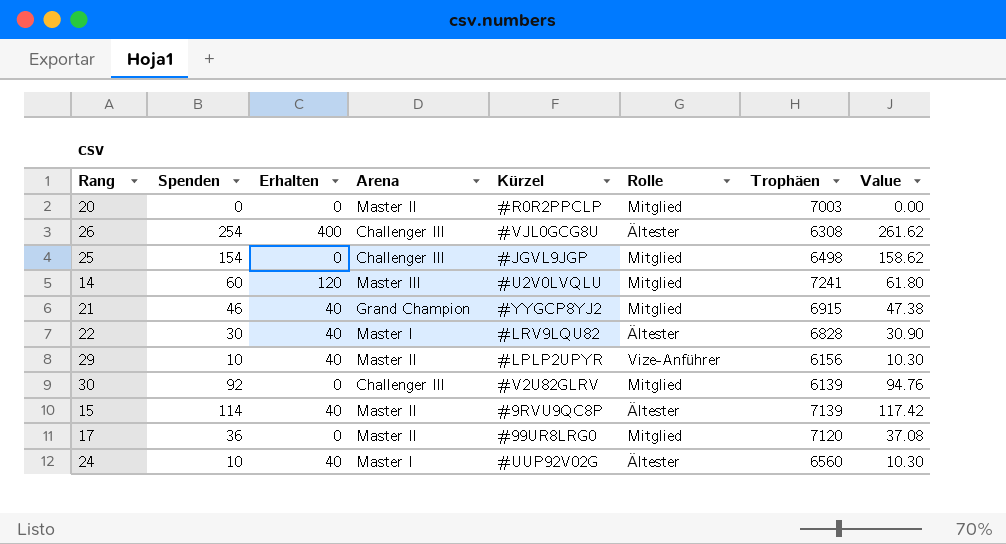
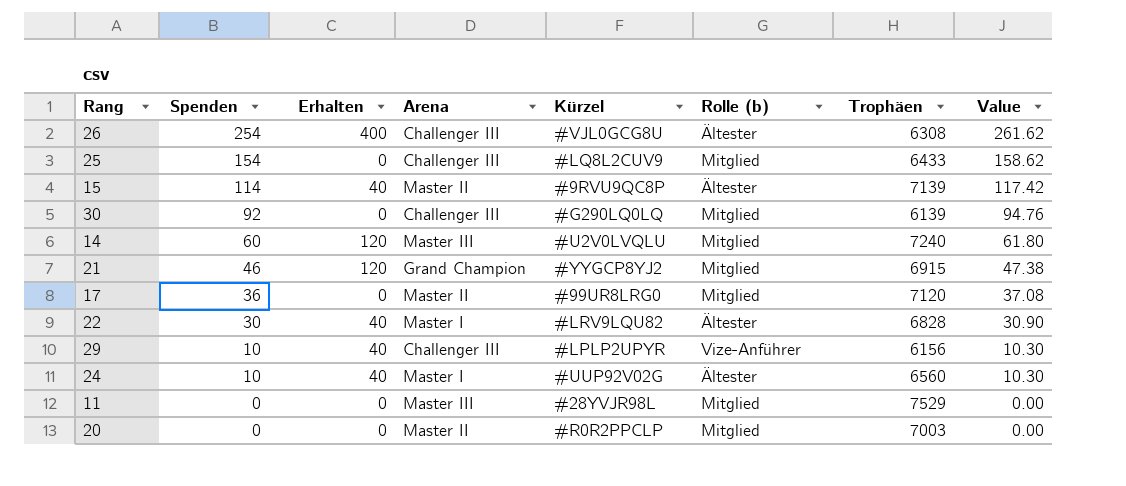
row order: none -> Spenden descending
column name: Rolle -> Rolle (b)
25 | Kürzel: #JGVL9JGP -> #LQ8L2CUV9
25 | Trophäen: 6498 -> 6433
30 | Kürzel: #V2U82GLRV -> #G290LQ0LQ
14 | Trophäen: 7241 -> 7240
21 | Erhalten: 40 -> 120
29 | Arena: Master II -> Challenger III
row 11: none -> 0 | 0 | Master III | #28YVJR98L | Mitglied | 7529 | 0.00

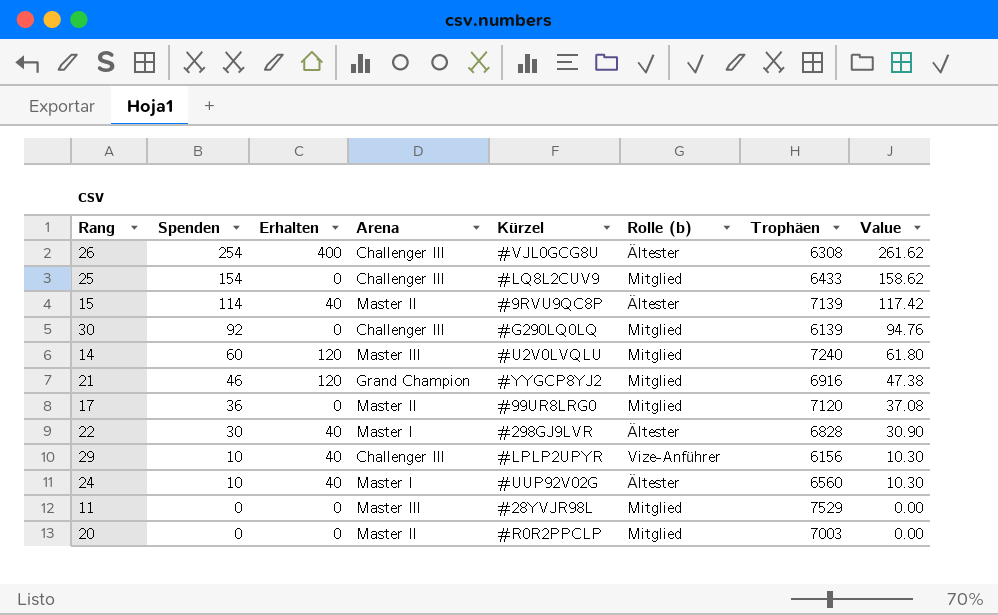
21 | Trophäen: 6915 -> 6916
22 | Kürzel: #LRV9LQU82 -> #298GJ9LVR

